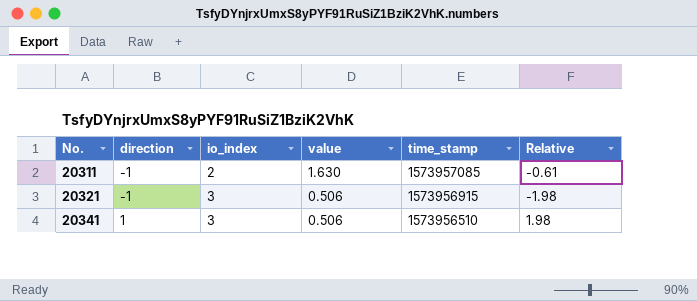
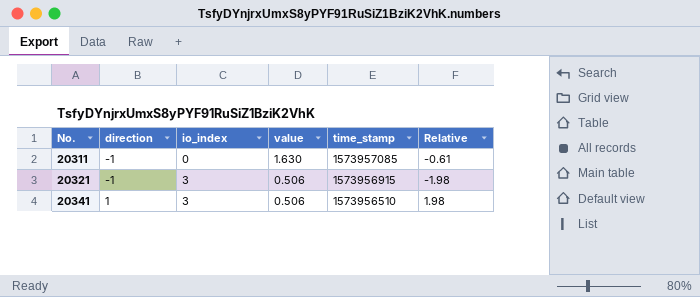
20311 | io_index: 2 -> 0

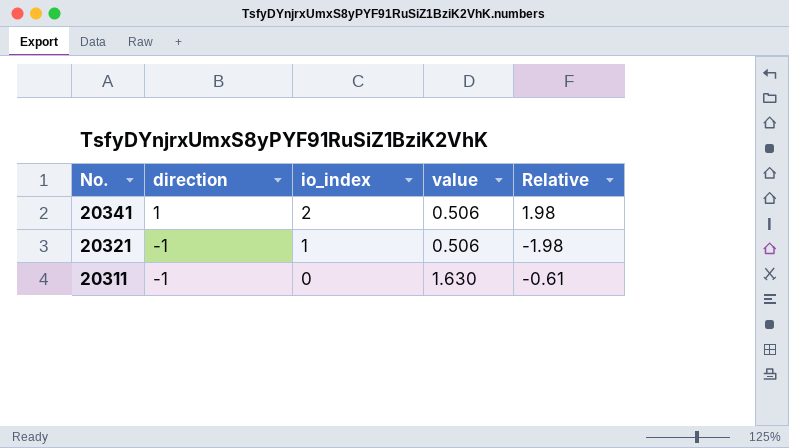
row order: No. ascending -> No. descending
column time_stamp | position: 5 -> none
20341 | io_index: 3 -> 2
20321 | io_index: 3 -> 1

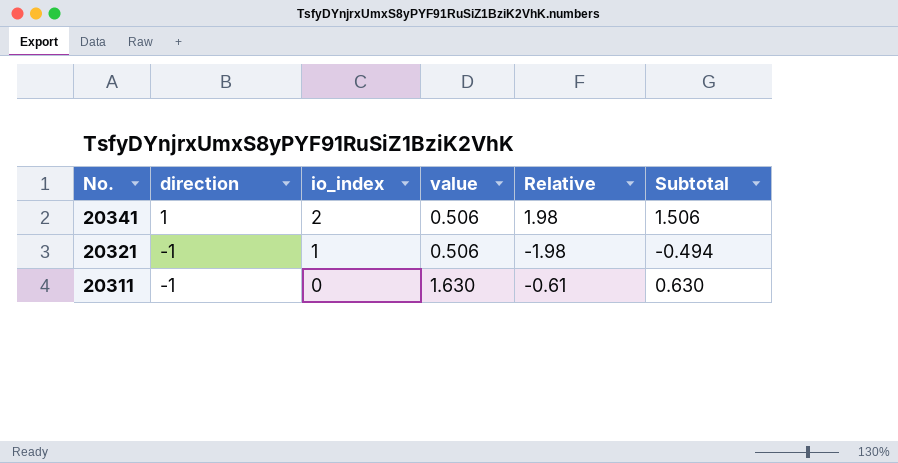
column Subtotal | formula: none -> [direction] + [value]

